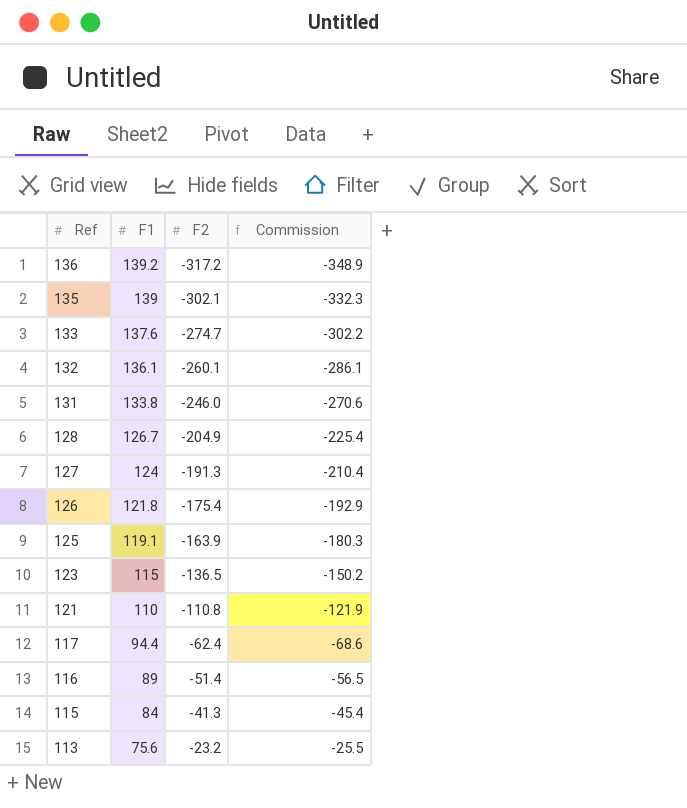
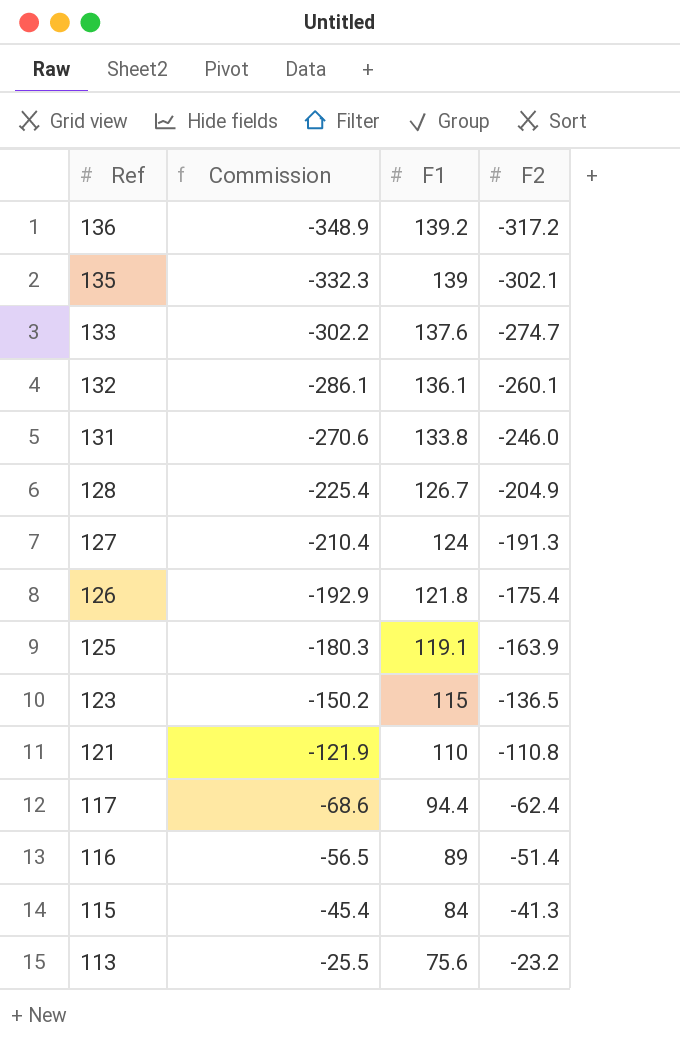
column Commission | position: 4 -> 2

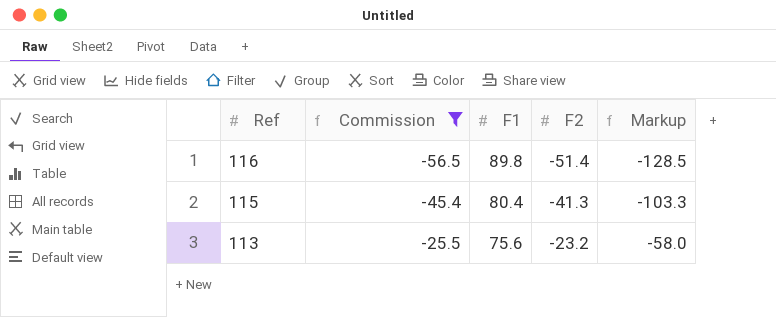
filter: none -> Commission >= -56.5
column Markup | formula: none -> [F2] * 2.5
116 | F1: 89 -> 89.8
115 | F1: 84 -> 80.4

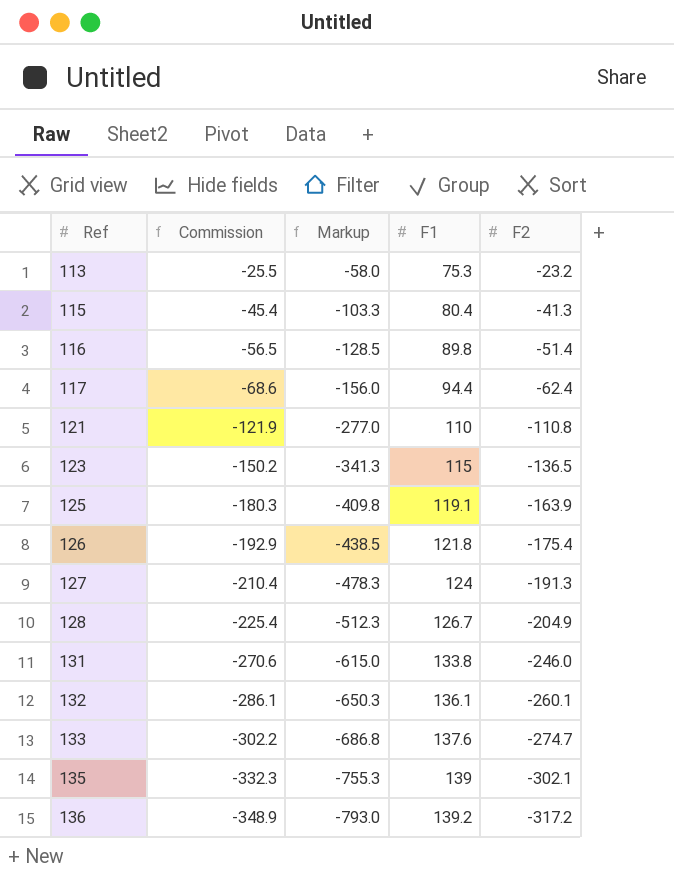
filter: Commission >= -56.5 -> none
row order: Ref descending -> Ref ascending
column Markup | position: 5 -> 3
113 | F1: 75.6 -> 75.3

